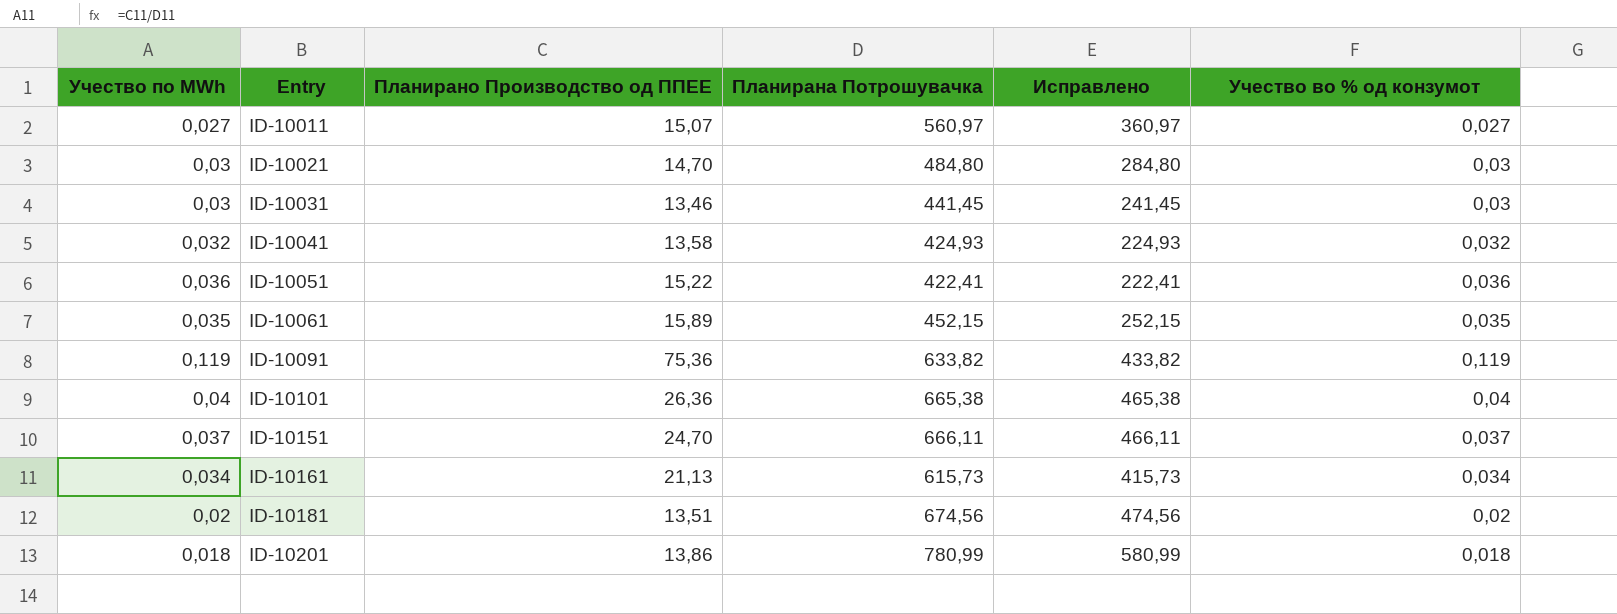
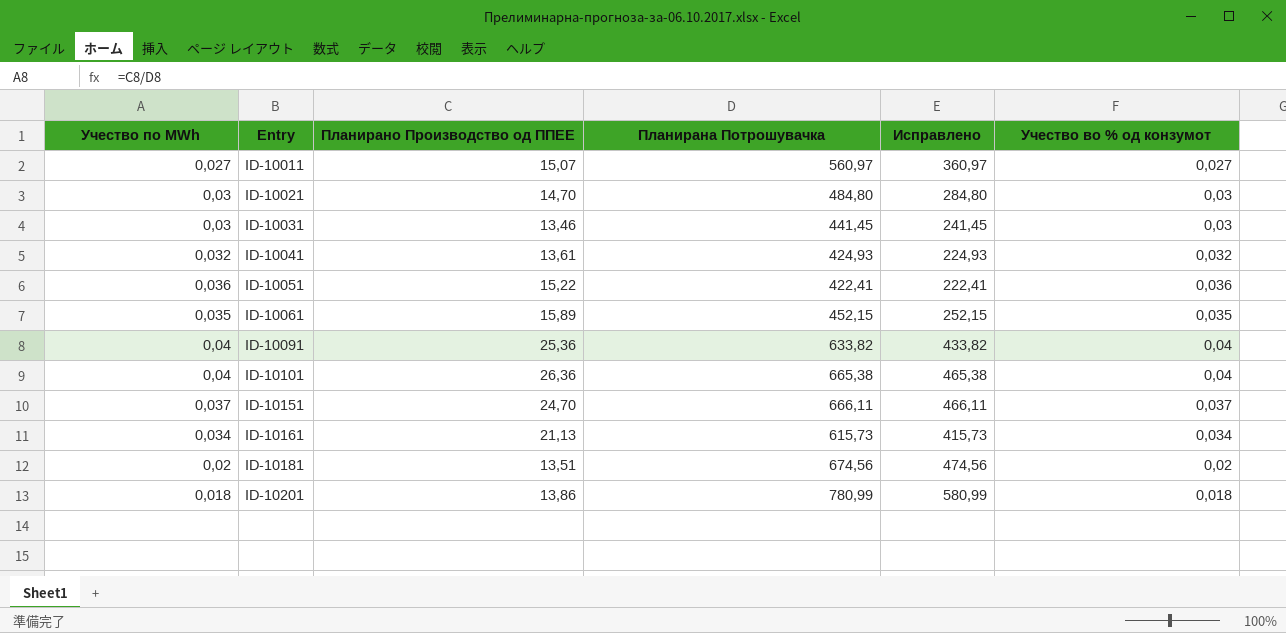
ID-10041 | Планирано Производство од ППЕЕ: 13,58 -> 13,61
ID-10091 | Учество по MWh: 0,119 -> 0,04
ID-10091 | Планирано Производство од ППЕЕ: 75,36 -> 25,36
ID-10091 | Учество во % од конзумот: 0,119 -> 0,04

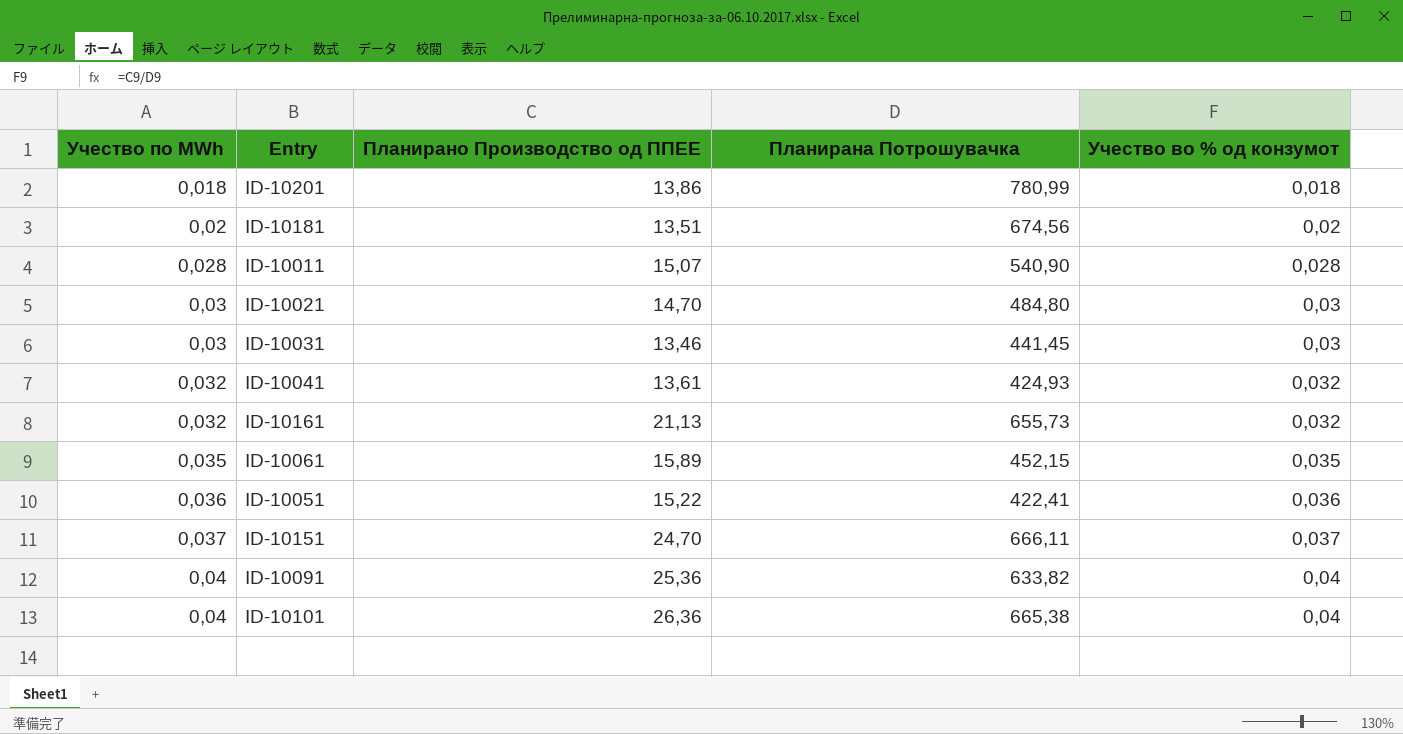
row order: Entry ascending -> Учество по MWh ascending
column Исправлено | formula: [Планирана Потрошувачка] - 200 -> none
ID-10011 | Учество по MWh: 0,027 -> 0,028
ID-10011 | Планирана Потрошувачка: 560,97 -> 540,90
ID-10011 | Учество во % од конзумот: 0,027 -> 0,028
ID-10161 | Учество по MWh: 0,034 -> 0,032
ID-10161 | Планирана Потрошувачка: 615,73 -> 655,73
ID-10161 | Учество во % од конзумот: 0,034 -> 0,032

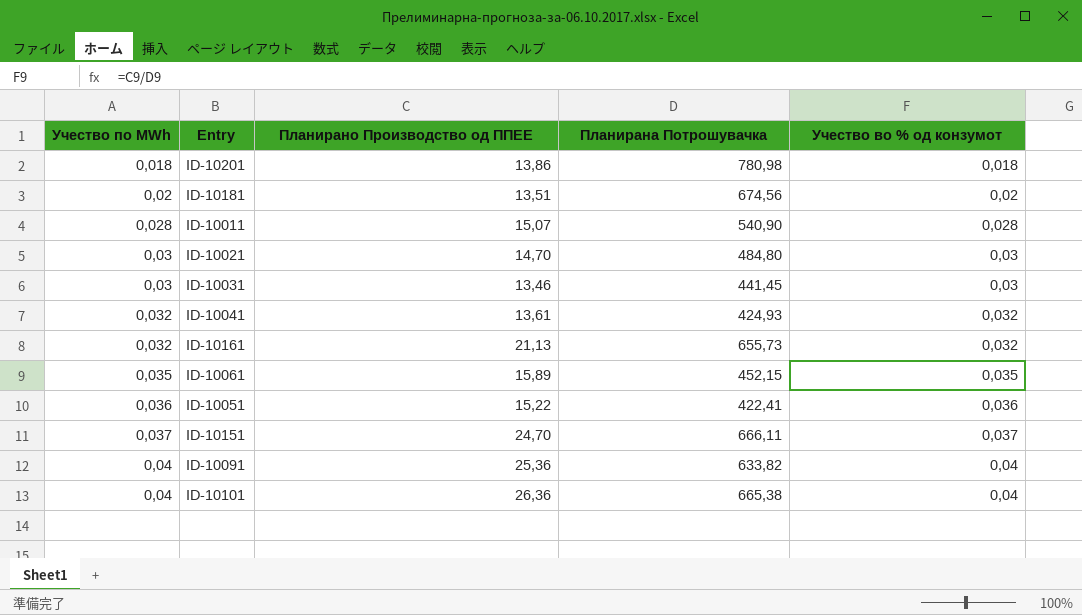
ID-10201 | Планирана Потрошувачка: 780,99 -> 780,98

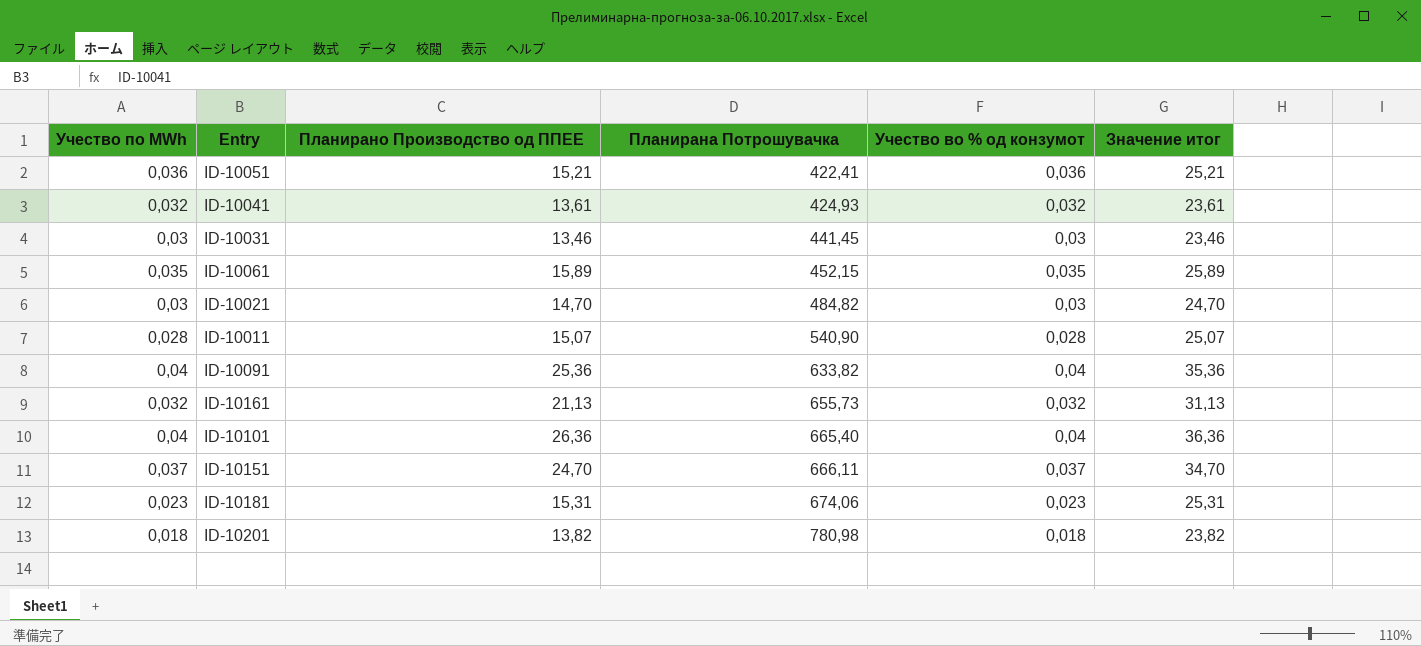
row order: Учество по MWh ascending -> Планирана Потрошувачка ascending
column Значение итог | formula: none -> [Планирано Производство од ППЕЕ] + 10
ID-10051 | Планирано Производство од ППЕЕ: 15,22 -> 15,21
ID-10021 | Планирана Потрошувачка: 484,80 -> 484,82
ID-10101 | Планирана Потрошувачка: 665,38 -> 665,40
ID-10181 | Учество по MWh: 0,02 -> 0,023
ID-10181 | Планирано Производство од ППЕЕ: 13,51 -> 15,31
ID-10181 | Планирана Потрошувачка: 674,56 -> 674,06
ID-10181 | Учество во % од конзумот: 0,02 -> 0,023
ID-10201 | Планирано Производство од ППЕЕ: 13,86 -> 13,82

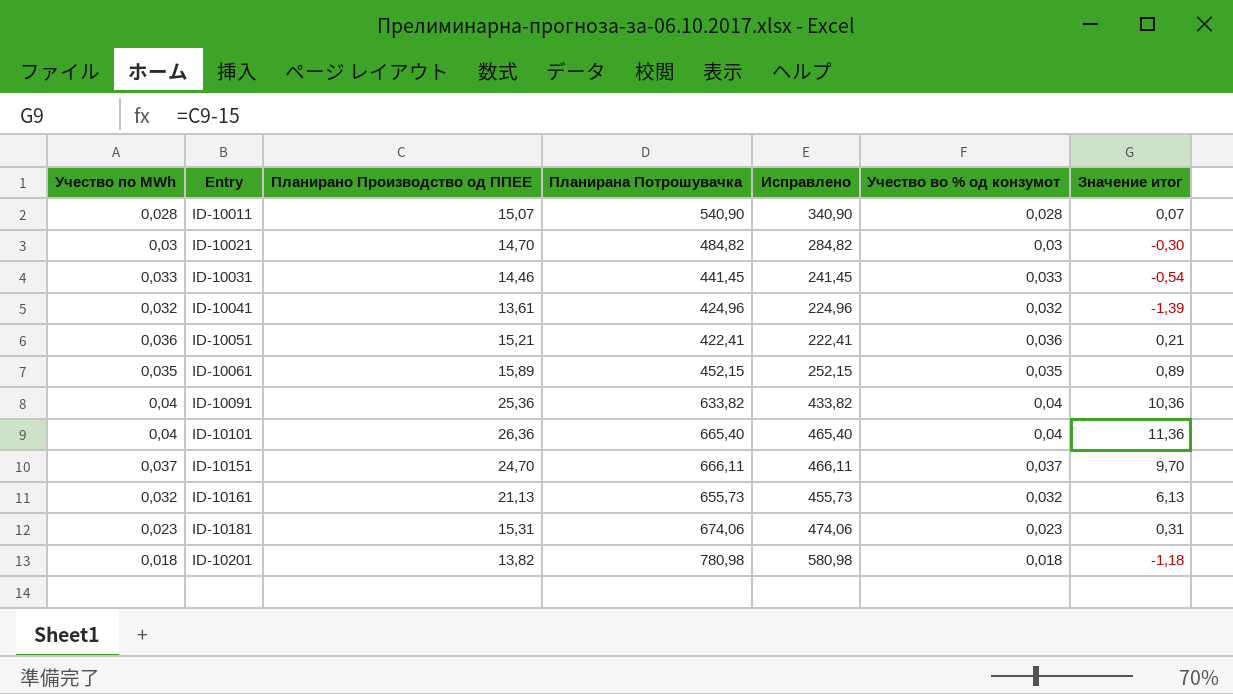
row order: Планирана Потрошувачка ascending -> Entry ascending
column Исправлено | formula: none -> [Планирана Потрошувачка] - 200
column Значение итог | formula: [Планирано Производство од ППЕЕ] + 10 -> [Планирано Производство од ППЕЕ] - 15
ID-10031 | Учество по MWh: 0,03 -> 0,033
ID-10031 | Планирано Производство од ППЕЕ: 13,46 -> 14,46
ID-10031 | Учество во % од конзумот: 0,03 -> 0,033
ID-10041 | Планирана Потрошувачка: 424,93 -> 424,96

